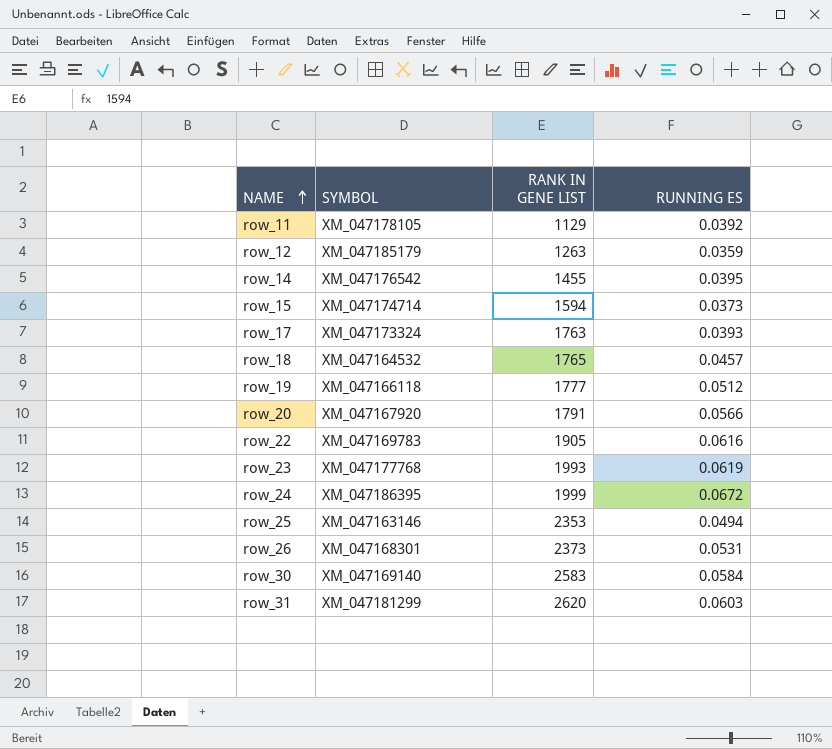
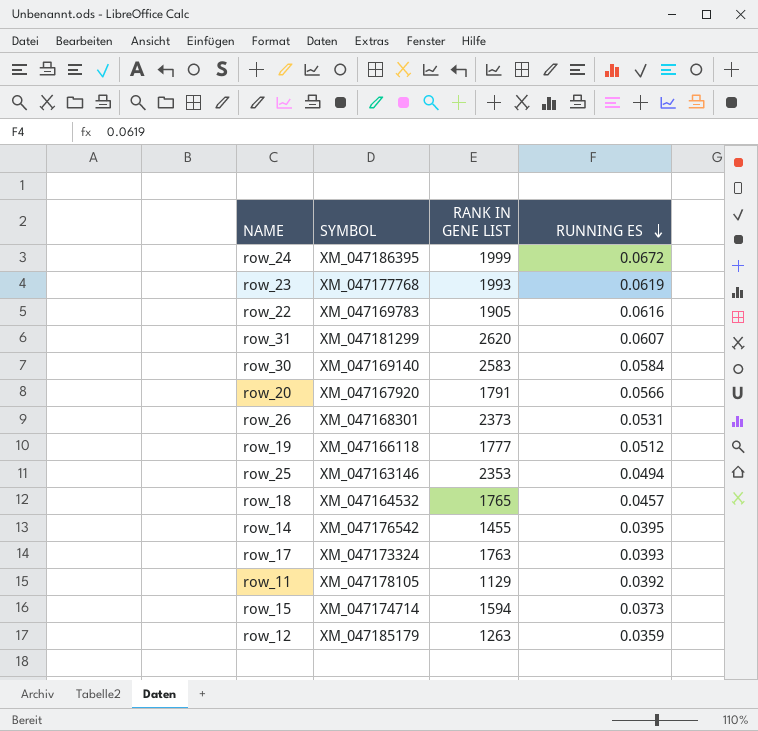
row order: NAME ascending -> RUNNING ES descending
row_31 | RUNNING ES: 0.0603 -> 0.0607

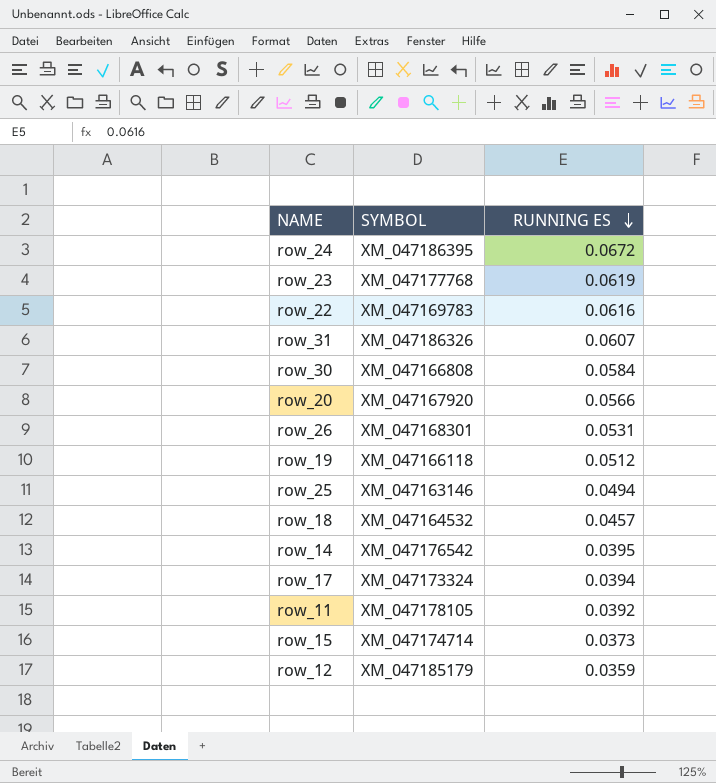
column RANK IN GENE LIST | position: 3 -> none
row_31 | SYMBOL: XM_047181299 -> XM_047186326
row_30 | SYMBOL: XM_047169140 -> XM_047166808
row_17 | RUNNING ES: 0.0393 -> 0.0394

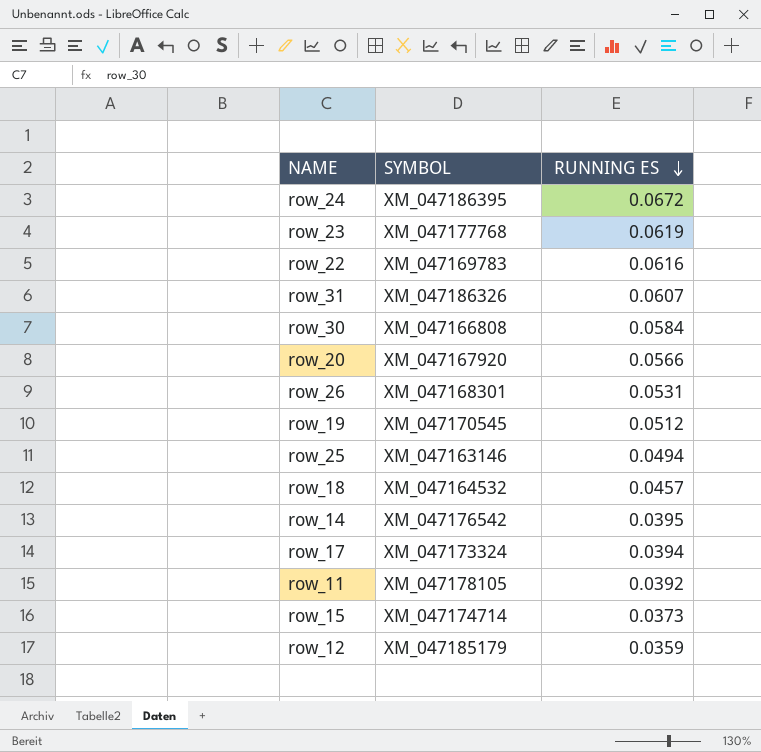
row_19 | SYMBOL: XM_047166118 -> XM_047170545

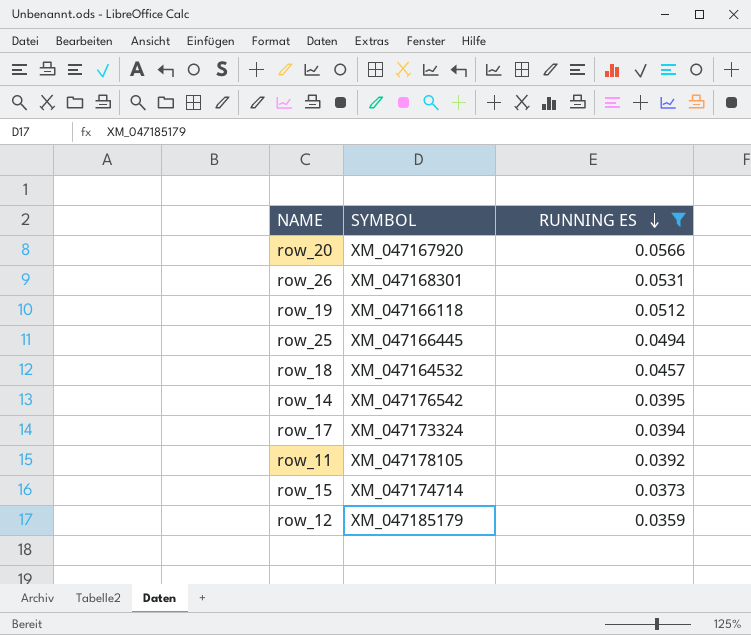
filter: none -> RUNNING ES <= 0.0566
row_19 | SYMBOL: XM_047170545 -> XM_047166118
row_25 | SYMBOL: XM_047163146 -> XM_047166445

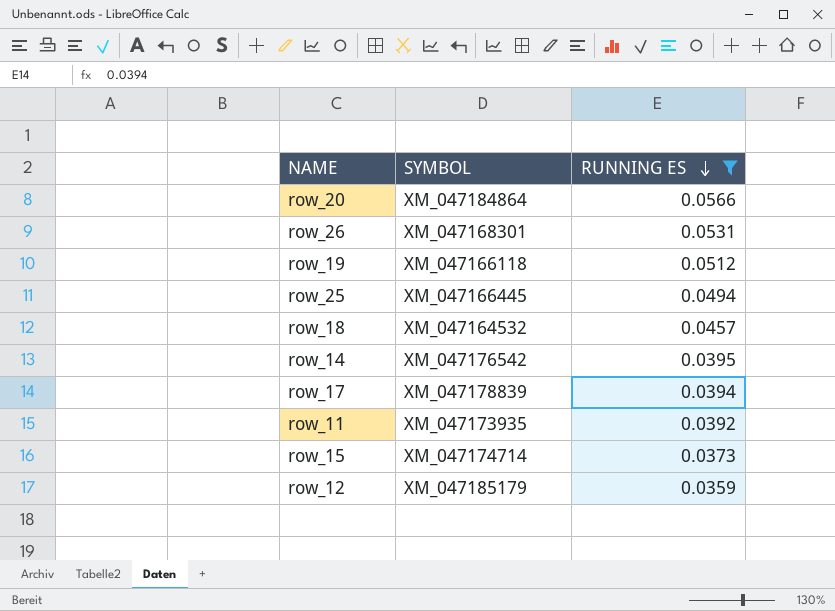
row_20 | SYMBOL: XM_047167920 -> XM_047184864
row_17 | SYMBOL: XM_047173324 -> XM_047178839
row_11 | SYMBOL: XM_047178105 -> XM_047173935

